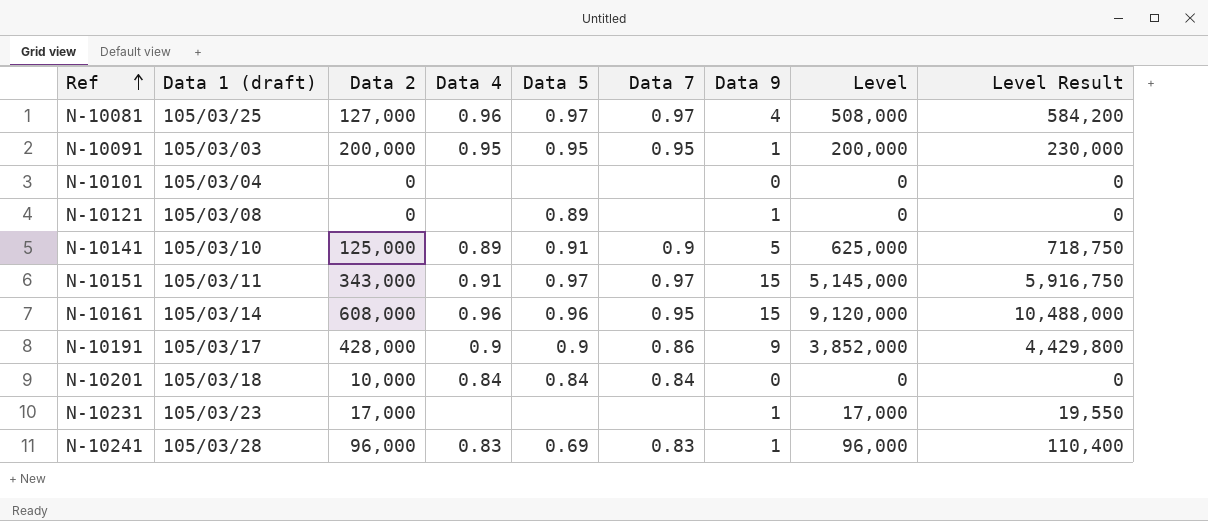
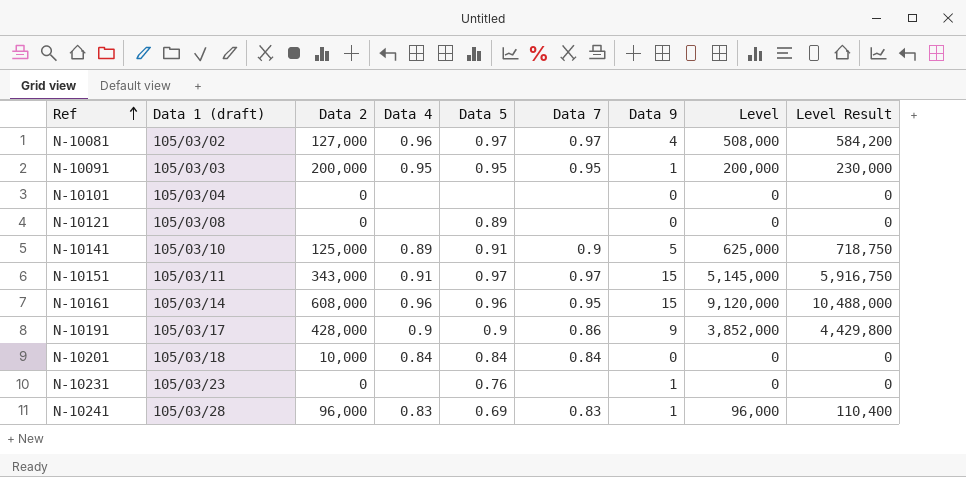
N-10081 | Data 1 (draft): 105/03/25 -> 105/03/02
N-10121 | Data 9: 1 -> 0
N-10231 | Data 2: 17,000 -> 0
N-10231 | Data 5: none -> 0.76
N-10231 | Level: 17,000 -> 0
N-10231 | Level Result: 19,550 -> 0

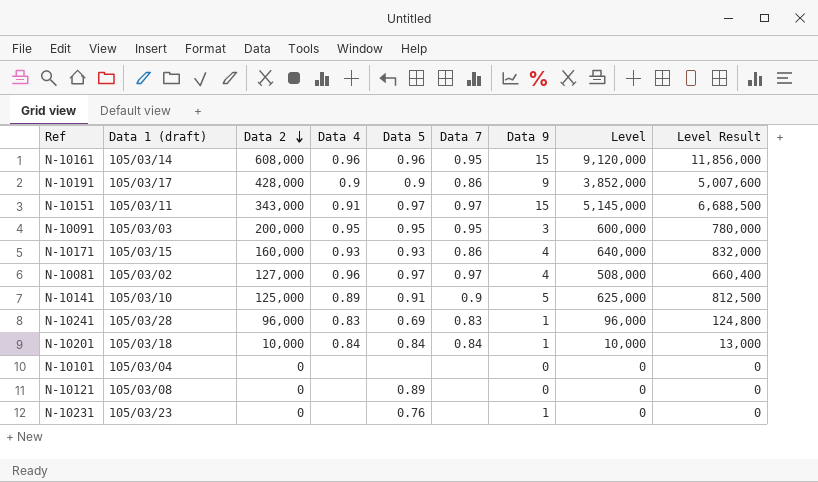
row order: Ref ascending -> Data 2 descending
column Level Result | formula: [Level] * 1.15 -> [Level] * 1.3
N-10091 | Data 9: 1 -> 3
N-10091 | Level: 200,000 -> 600,000
row N-10171: none -> 105/03/15 | 160,000 | 0.93 | 0.93 | 0.86 | 4 | 640,000 | 832,000
N-10201 | Data 9: 0 -> 1
N-10201 | Level: 0 -> 10,000

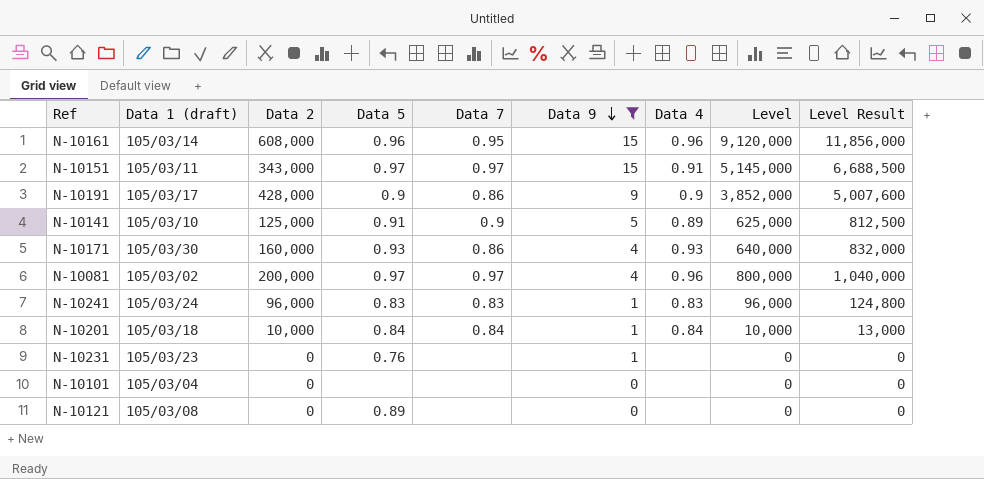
filter: none -> Data 9 != 3
row order: Data 2 descending -> Data 9 descending
column Data 4 | position: 4 -> 7
N-10171 | Data 1 (draft): 105/03/15 -> 105/03/30
N-10081 | Data 2: 127,000 -> 200,000
N-10081 | Level: 508,000 -> 800,000
N-10081 | Level Result: 660,400 -> 1,040,000
N-10241 | Data 1 (draft): 105/03/28 -> 105/03/24
N-10241 | Data 5: 0.69 -> 0.83

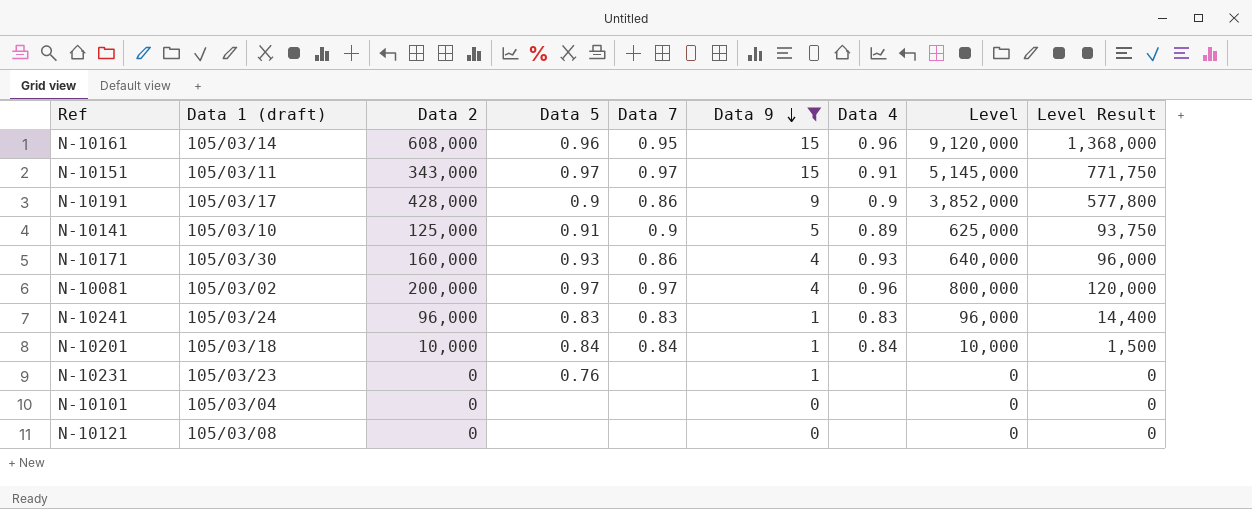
column Level Result | formula: [Level] * 1.3 -> [Level] * 0.15
N-10121 | Data 5: 0.89 -> none

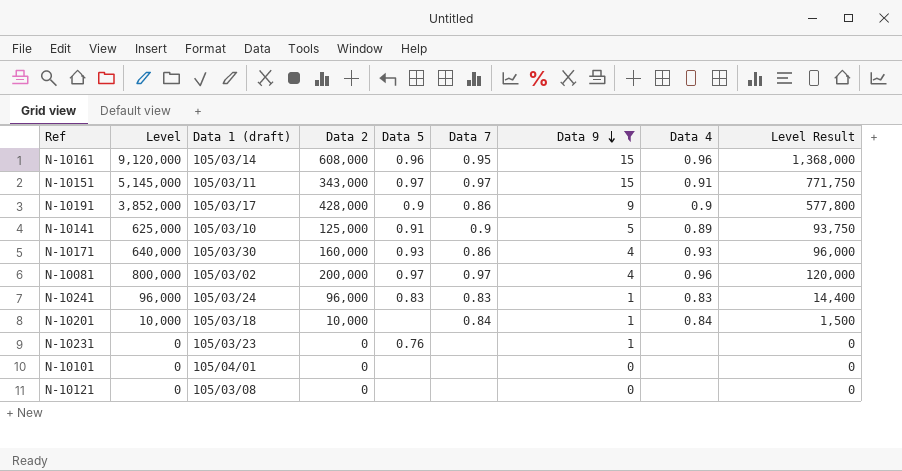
column Level | position: 8 -> 2
N-10201 | Data 5: 0.84 -> none
N-10101 | Data 1 (draft): 105/03/04 -> 105/04/01

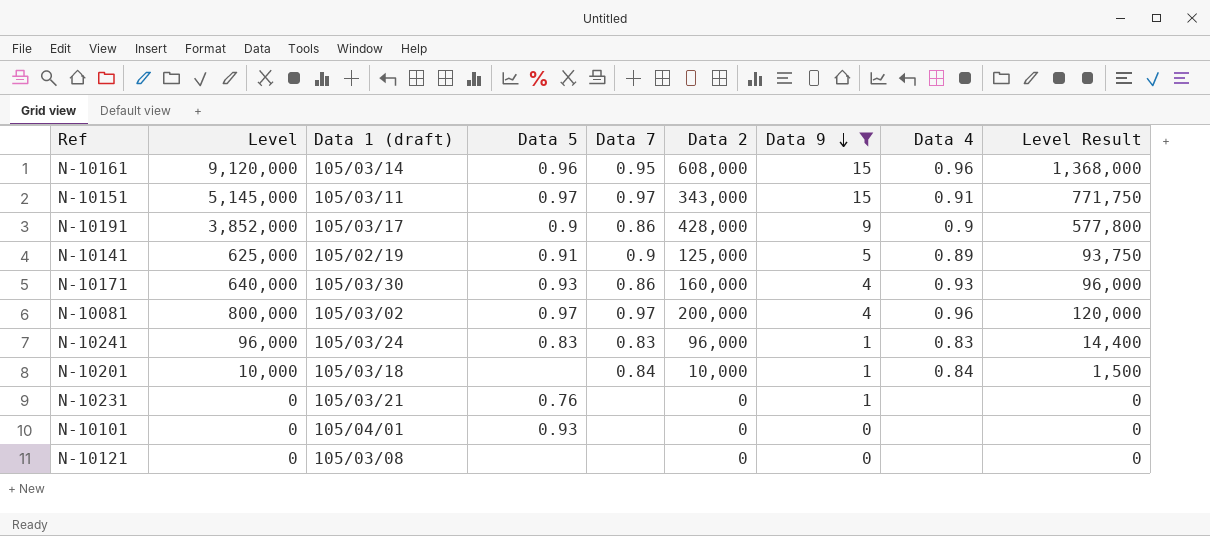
column Data 2 | position: 4 -> 6
N-10141 | Data 1 (draft): 105/03/10 -> 105/02/19
N-10231 | Data 1 (draft): 105/03/23 -> 105/03/21
N-10101 | Data 5: none -> 0.93

